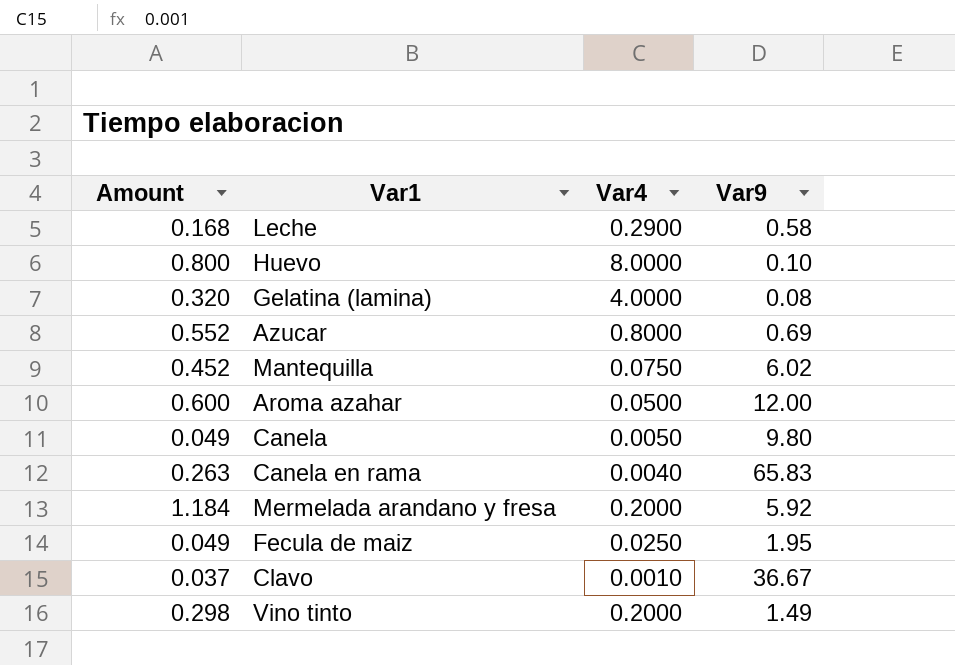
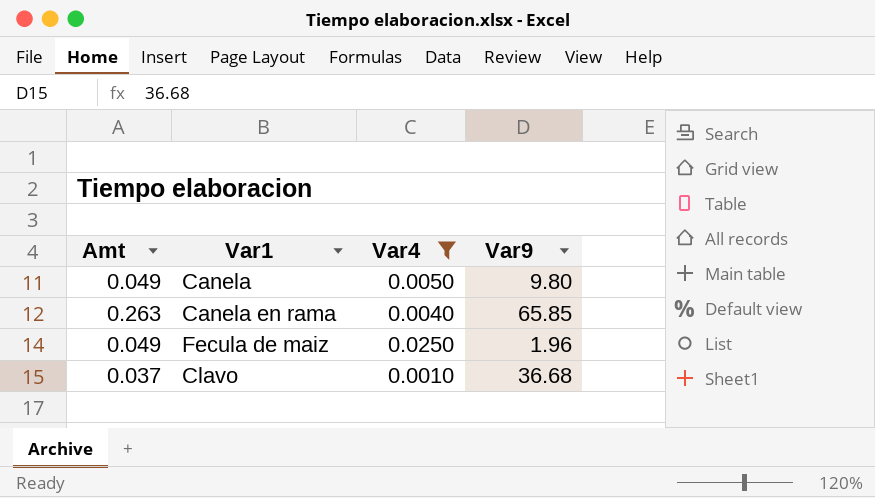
filter: none -> Var4 <= 0.0250
column name: Amount -> Amt
Canela en rama | Var9: 65.83 -> 65.85
Fecula de maiz | Var9: 1.95 -> 1.96
Clavo | Var9: 36.67 -> 36.68

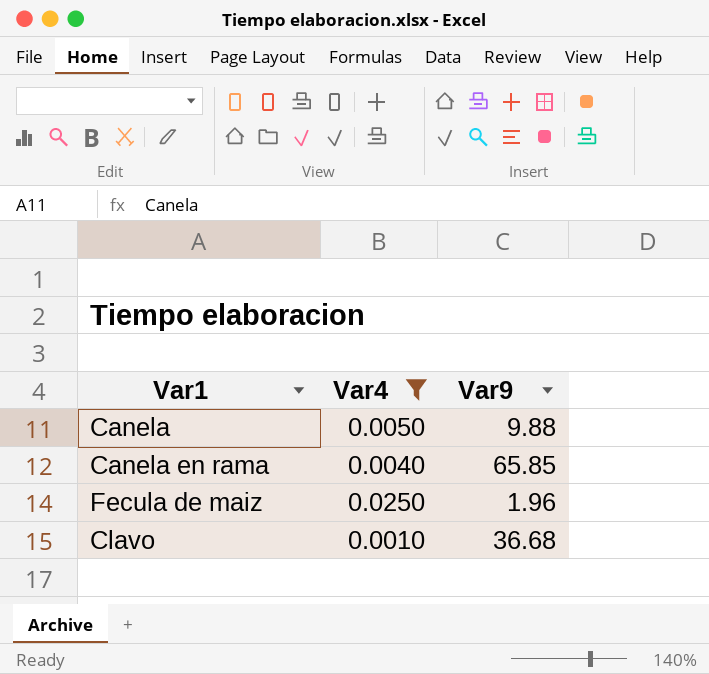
column Amt | formula: [Var4] * [Var9] -> none
Canela | Var9: 9.80 -> 9.88

